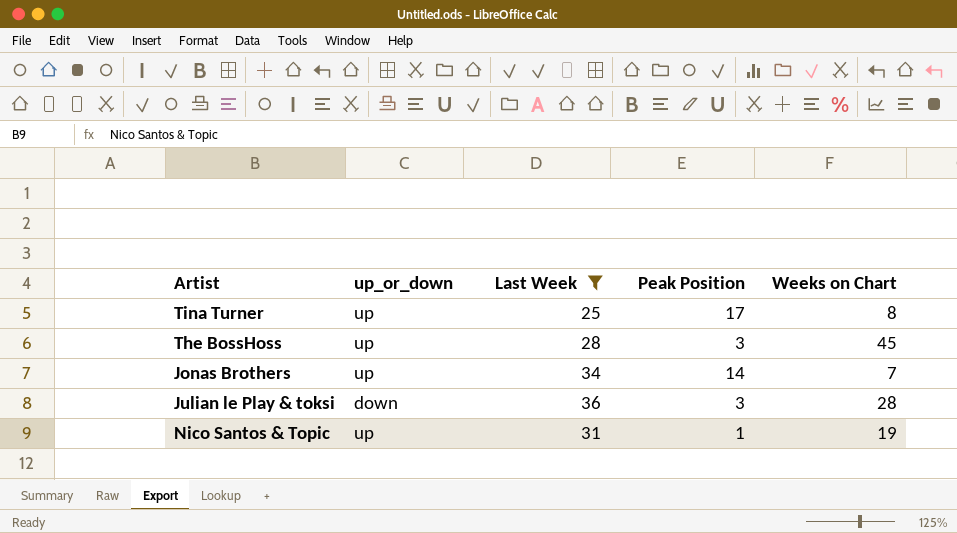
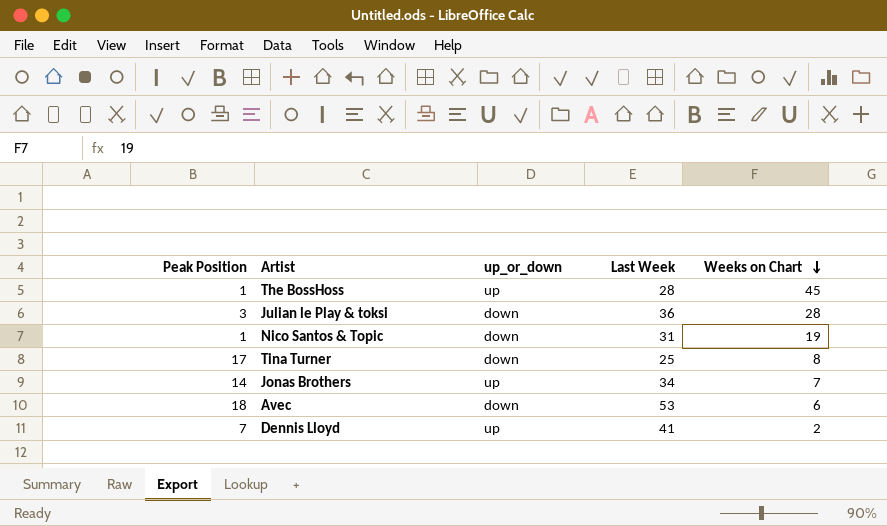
filter: Last Week <= 36 -> none
row order: none -> Weeks on Chart descending
column Peak Position | position: 4 -> 1
The BossHoss | Peak Position: 3 -> 1
Nico Santos & Topic | up_or_down: up -> down
Tina Turner | up_or_down: up -> down

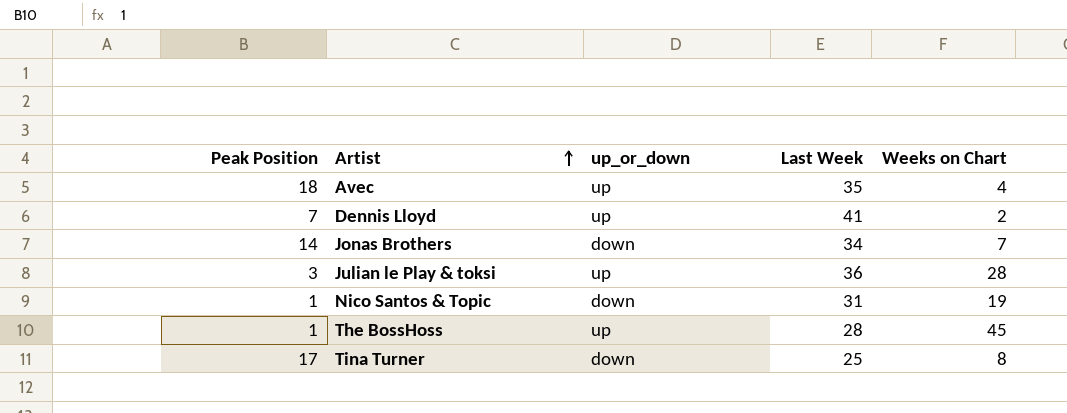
row order: Weeks on Chart descending -> Artist ascending
Avec | up_or_down: down -> up
Avec | Last Week: 53 -> 35
Avec | Weeks on Chart: 6 -> 4
Jonas Brothers | up_or_down: up -> down
Julian le Play & toksi | up_or_down: down -> up

